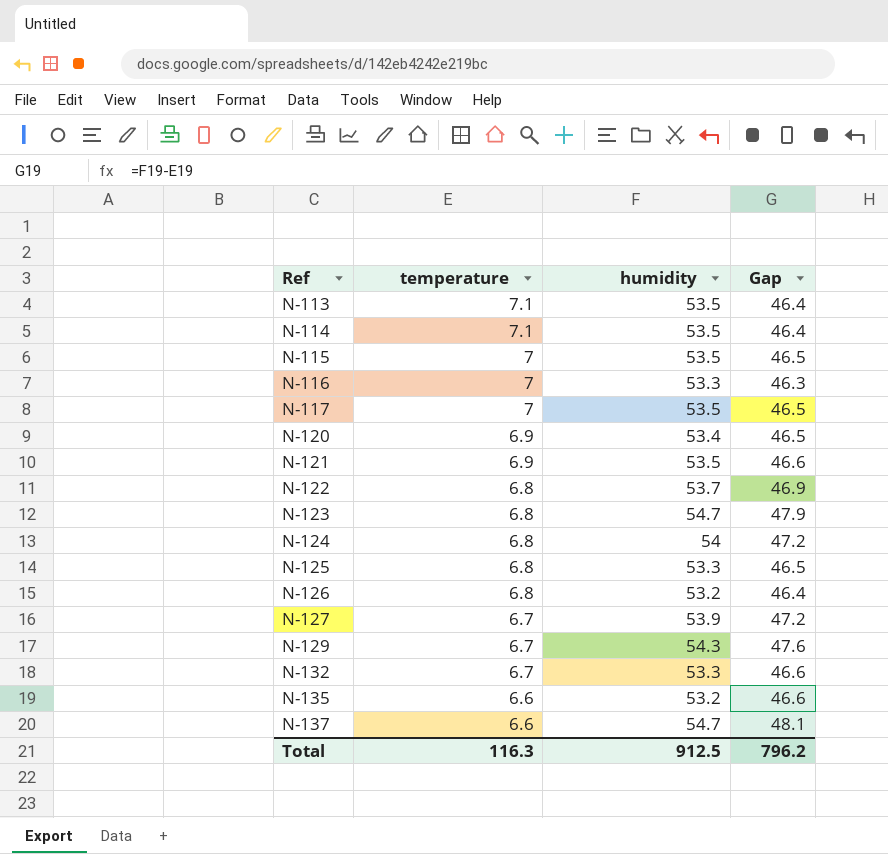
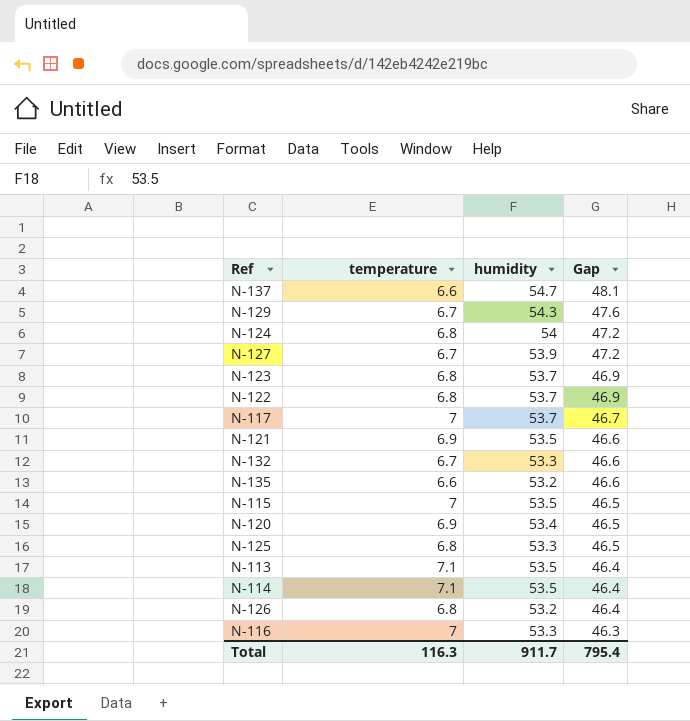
row order: Ref ascending -> Gap descending
N-123 | humidity: 54.7 -> 53.7
N-123 | Gap: 47.9 -> 46.9
N-117 | humidity: 53.5 -> 53.7
N-117 | Gap: 46.5 -> 46.7
Total | humidity: 912.5 -> 911.7
Total | Gap: 796.2 -> 795.4

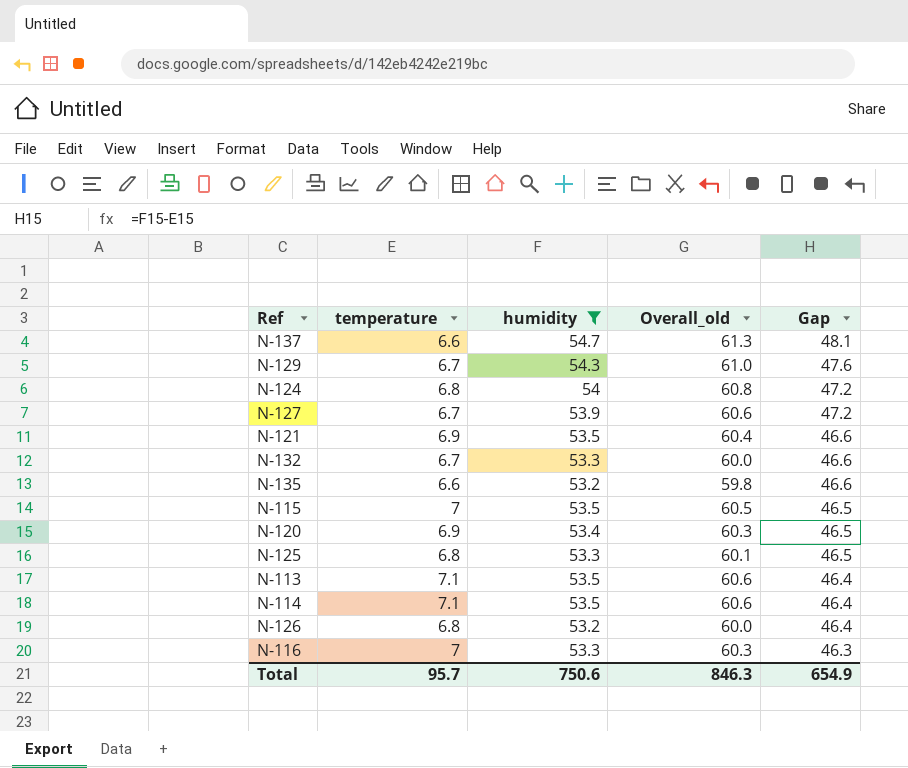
filter: none -> humidity != 53.7
column Overall_old | formula: none -> [temperature] + [humidity]
Total | temperature: 116.3 -> 95.7
Total | humidity: 911.7 -> 750.6
Total | Gap: 795.4 -> 654.9

